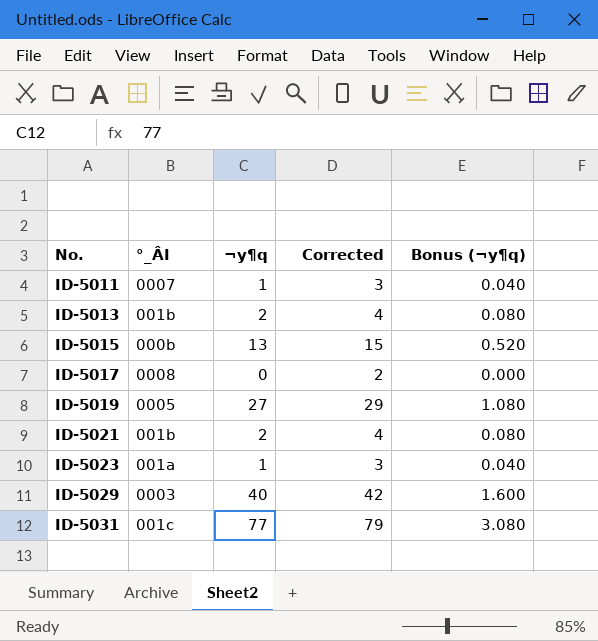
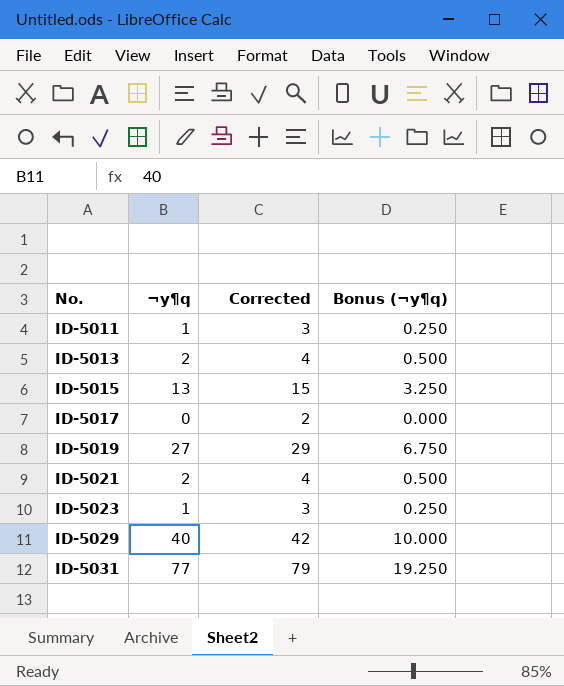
column °_ÂI | position: 2 -> none
column Bonus (¬y¶q) | formula: [¬y¶q] * 0.04 -> [¬y¶q] * 0.25

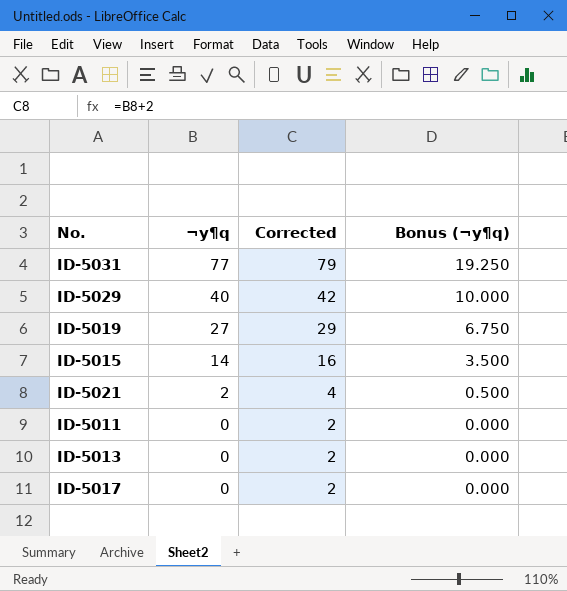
row order: No. ascending -> ¬y¶q descending
row ID-5023: 1 | 3 | 0.250 -> none
ID-5015 | ¬y¶q: 13 -> 14
ID-5015 | Corrected: 15 -> 16
ID-5015 | Bonus (¬y¶q): 3.250 -> 3.500
ID-5011 | ¬y¶q: 1 -> 0
ID-5011 | Corrected: 3 -> 2
ID-5011 | Bonus (¬y¶q): 0.250 -> 0.000
ID-5013 | ¬y¶q: 2 -> 0
ID-5013 | Corrected: 4 -> 2
ID-5013 | Bonus (¬y¶q): 0.500 -> 0.000

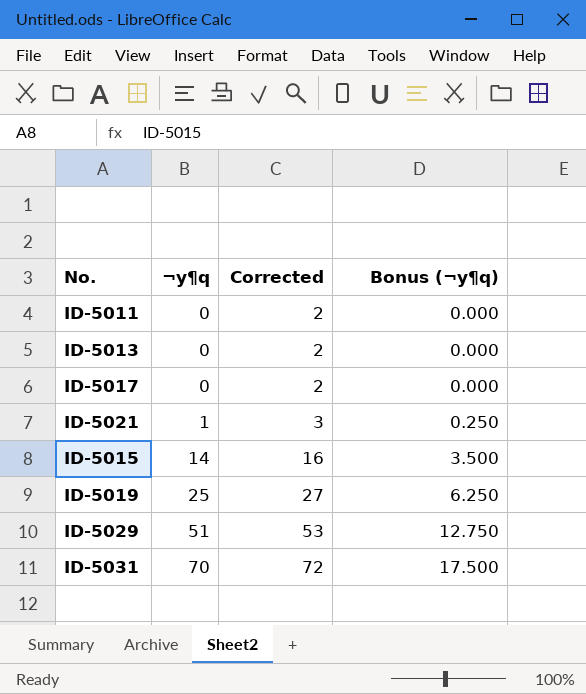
row order: ¬y¶q descending -> ¬y¶q ascending
ID-5021 | ¬y¶q: 2 -> 1
ID-5021 | Corrected: 4 -> 3
ID-5021 | Bonus (¬y¶q): 0.500 -> 0.250
ID-5019 | ¬y¶q: 27 -> 25
ID-5019 | Corrected: 29 -> 27
ID-5019 | Bonus (¬y¶q): 6.750 -> 6.250
ID-5029 | ¬y¶q: 40 -> 51
ID-5029 | Corrected: 42 -> 53
ID-5029 | Bonus (¬y¶q): 10.000 -> 12.750
ID-5031 | ¬y¶q: 77 -> 70
ID-5031 | Corrected: 79 -> 72
ID-5031 | Bonus (¬y¶q): 19.250 -> 17.500

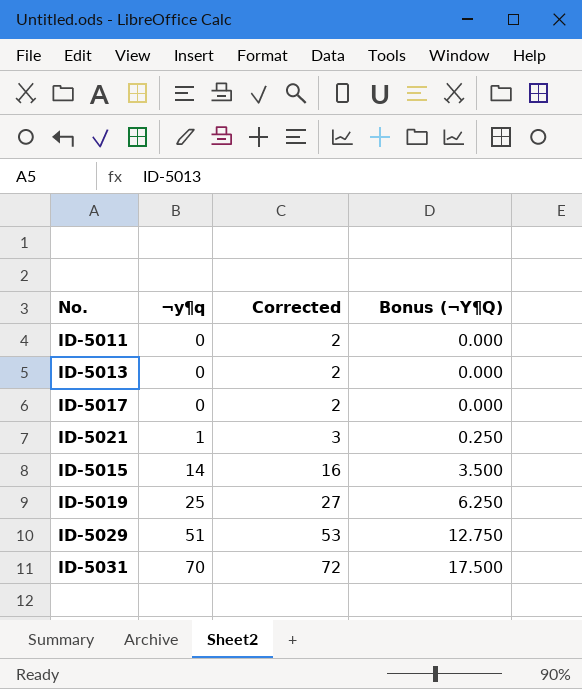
column name: Bonus (¬y¶q) -> Bonus (¬Y¶Q)

